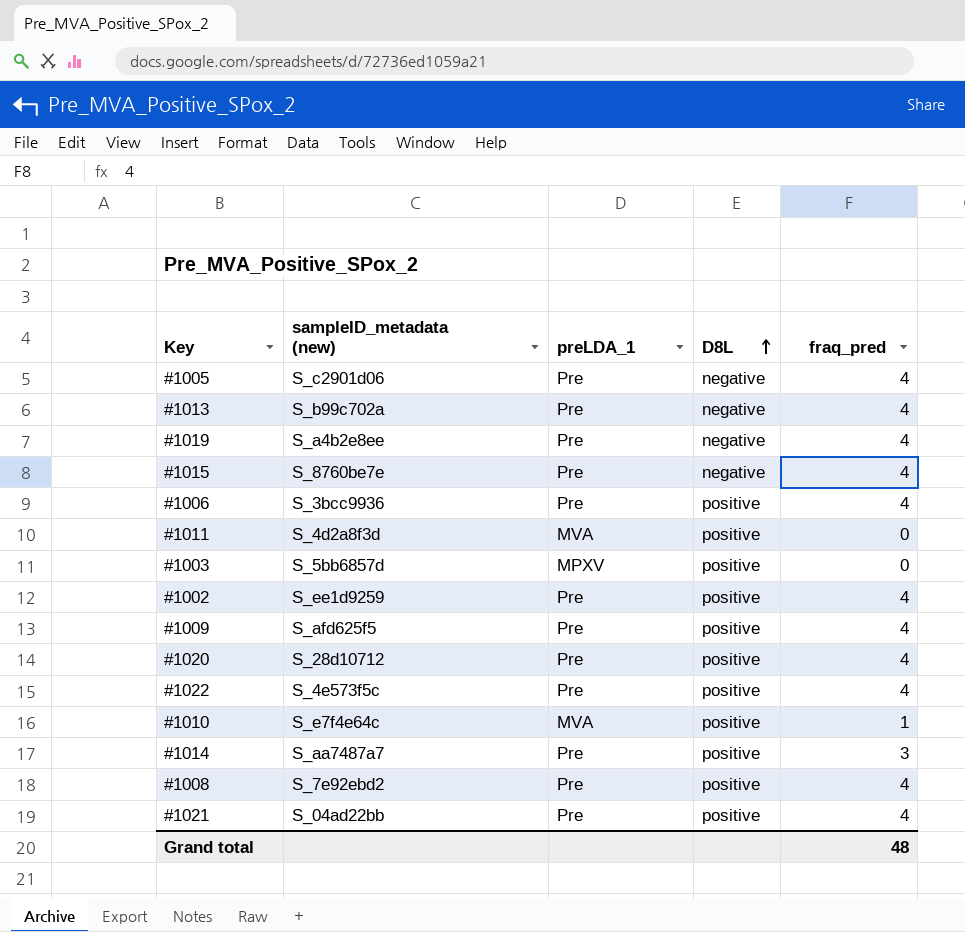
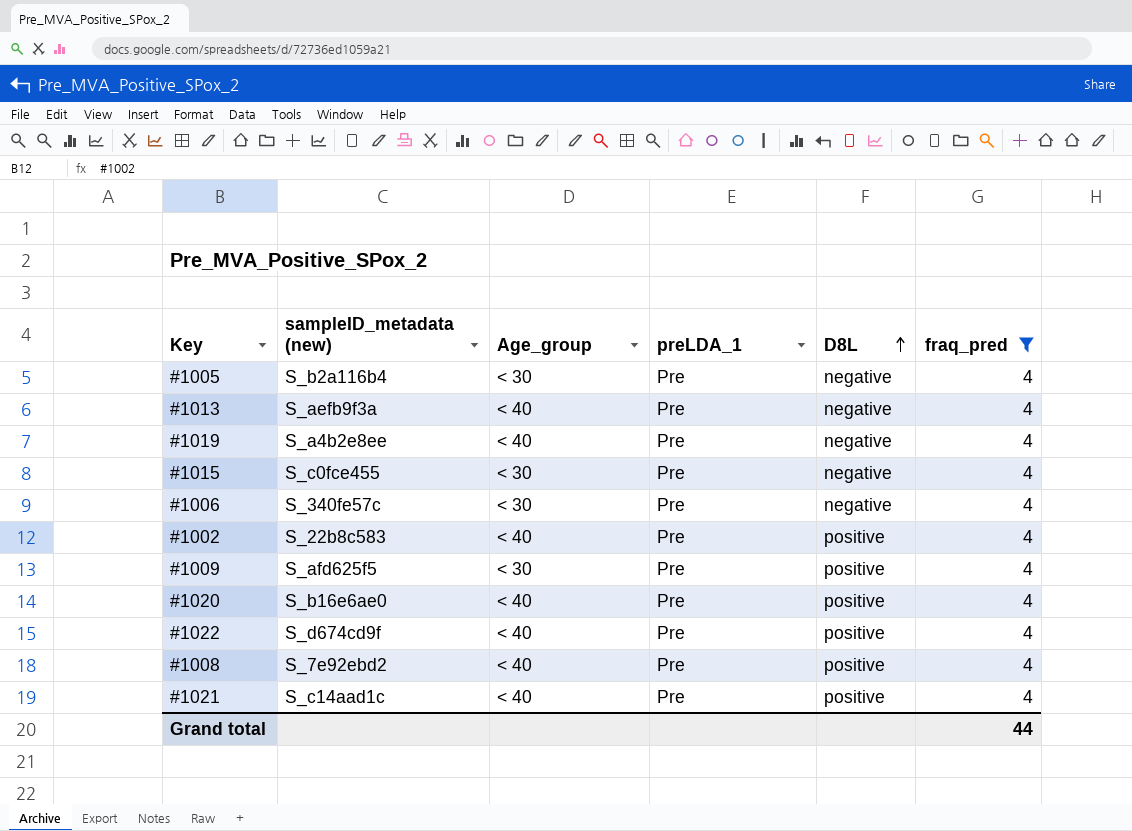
filter: none -> fraq_pred = 4
column Age_group | position: none -> 3
#1005 | sampleID_metadata (new): S_c2901d06 -> S_b2a116b4
#1013 | sampleID_metadata (new): S_b99c702a -> S_aefb9f3a
#1015 | sampleID_metadata (new): S_8760be7e -> S_c0fce455
#1006 | sampleID_metadata (new): S_3bcc9936 -> S_340fe57c
#1006 | D8L: positive -> negative
#1002 | sampleID_metadata (new): S_ee1d9259 -> S_22b8c583
#1020 | sampleID_metadata (new): S_28d10712 -> S_b16e6ae0
#1022 | sampleID_metadata (new): S_4e573f5c -> S_d674cd9f
#1021 | sampleID_metadata (new): S_04ad22bb -> S_c14aad1c
Grand total | fraq_pred: 48 -> 44

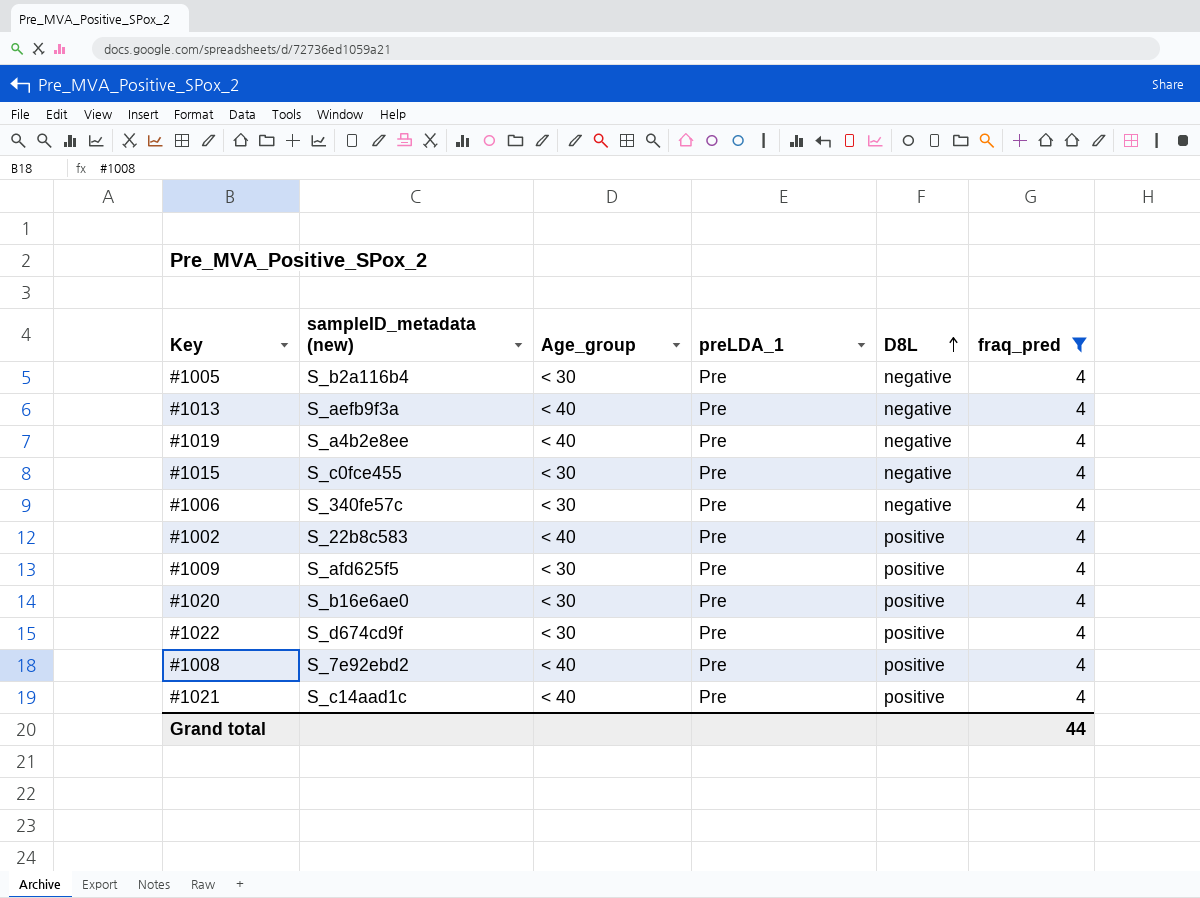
#1020 | Age_group: < 40 -> < 30
#1022 | Age_group: < 40 -> < 30

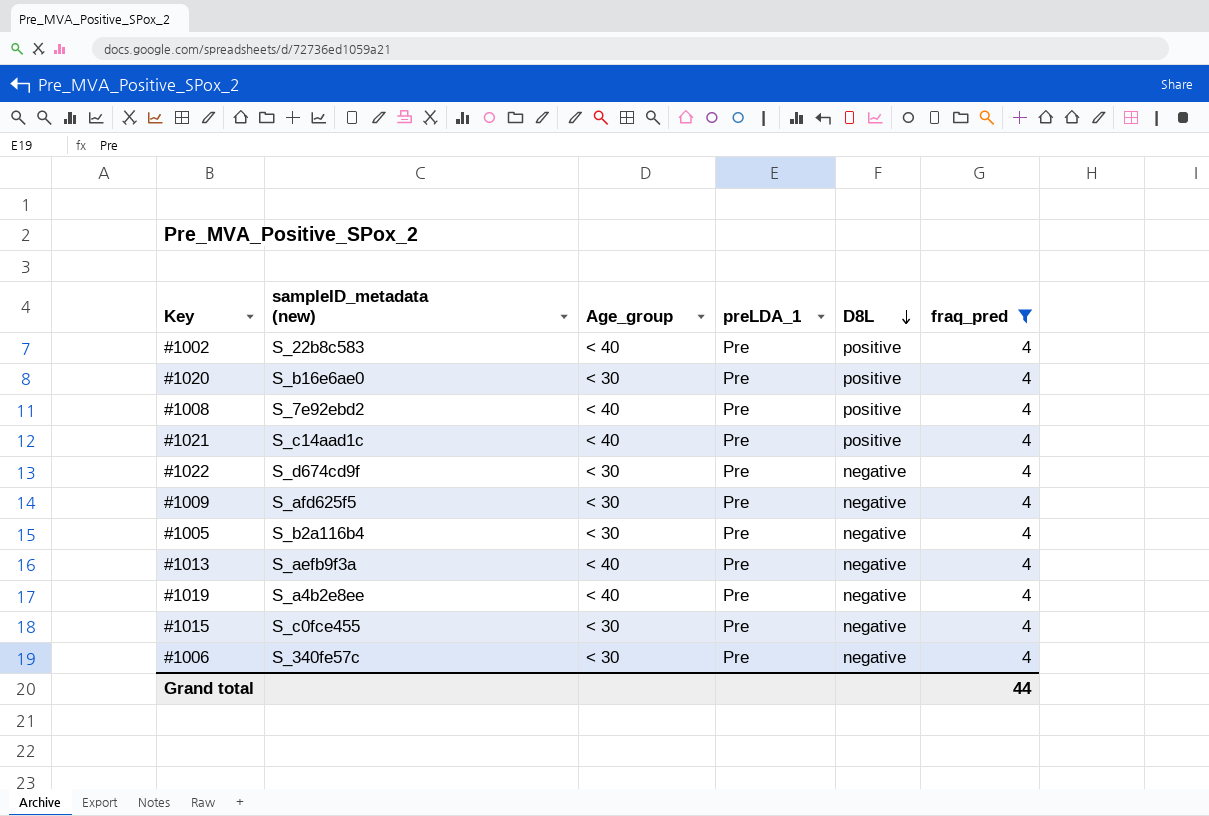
row order: D8L ascending -> D8L descending
#1022 | D8L: positive -> negative
#1009 | D8L: positive -> negative

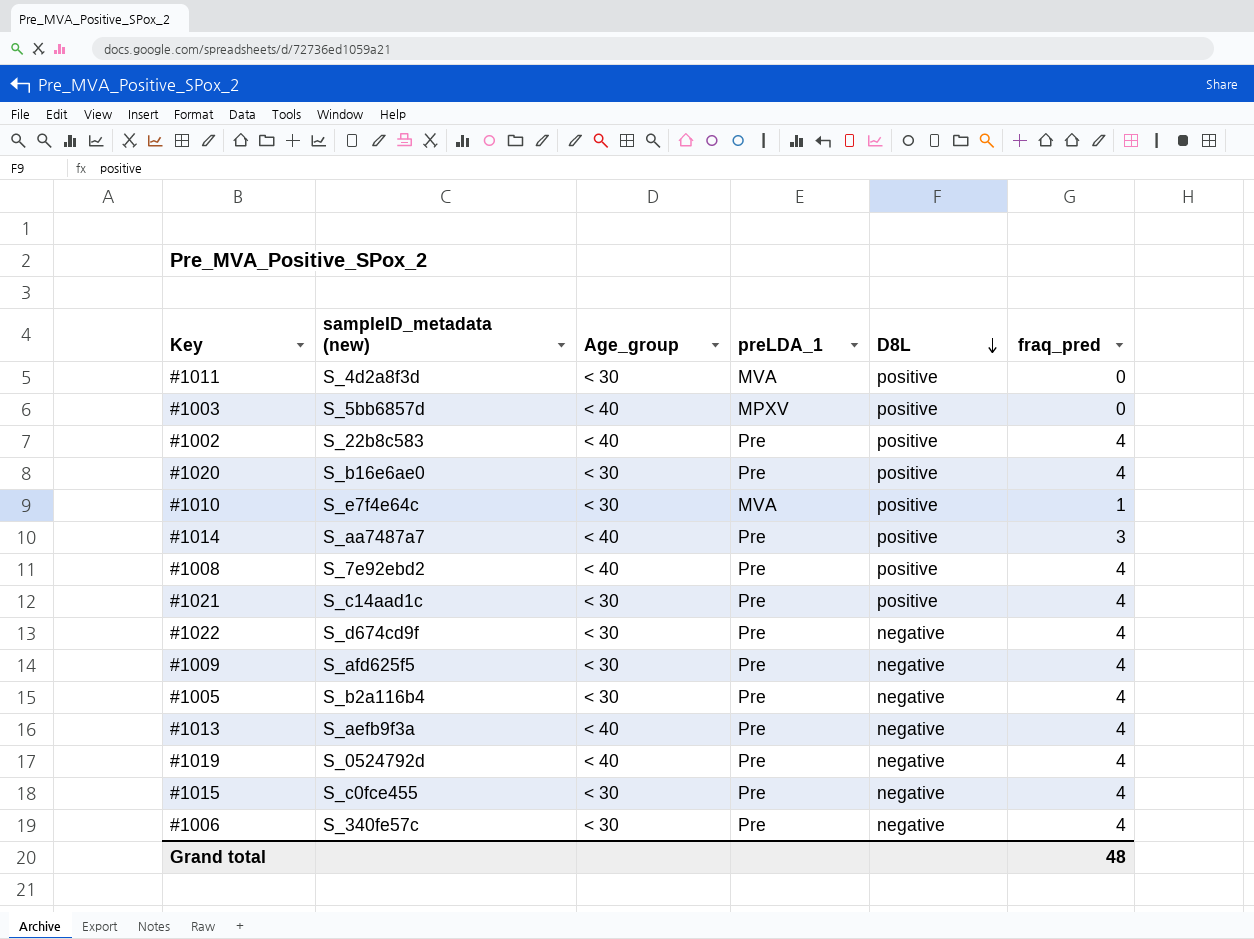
filter: fraq_pred = 4 -> none
#1021 | Age_group: < 40 -> < 30
#1019 | sampleID_metadata (new): S_a4b2e8ee -> S_0524792d
Grand total | fraq_pred: 44 -> 48

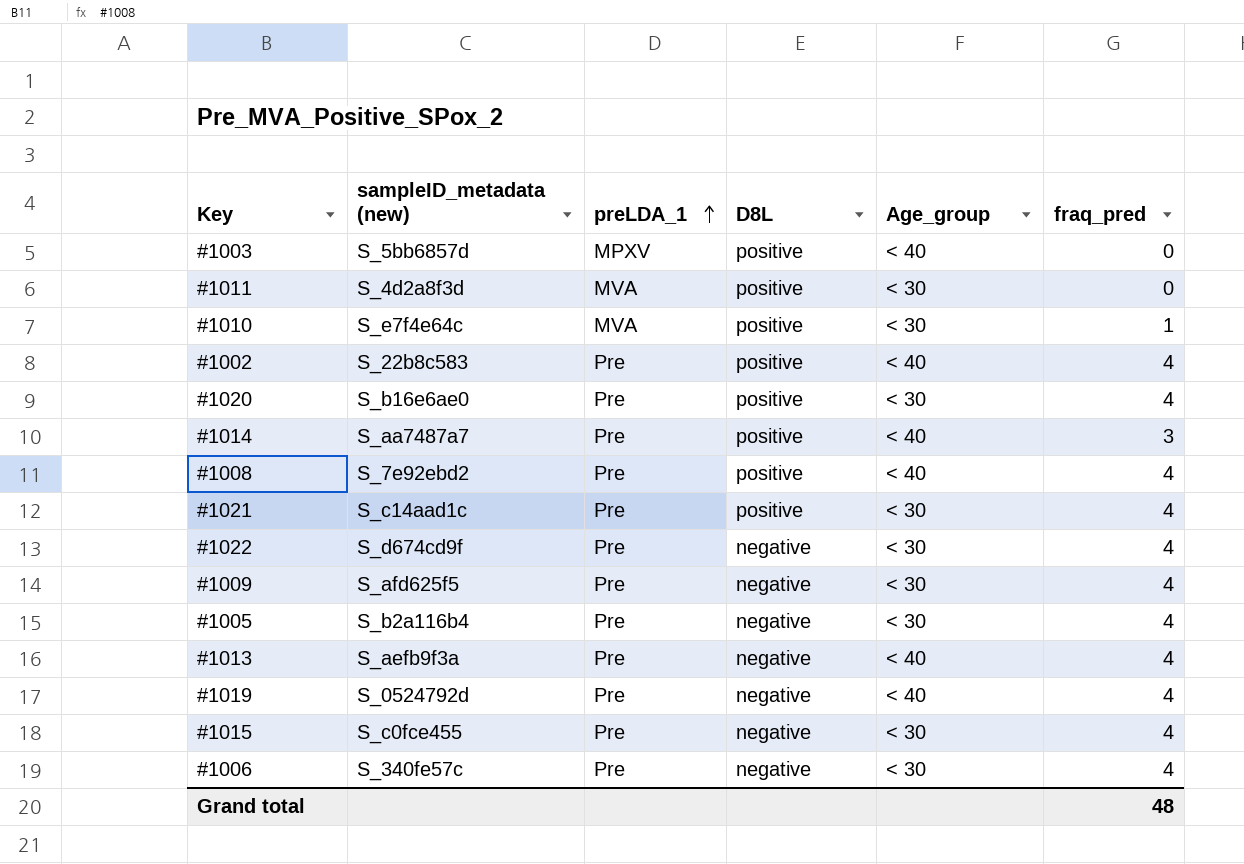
row order: D8L descending -> preLDA_1 ascending
column Age_group | position: 3 -> 5

